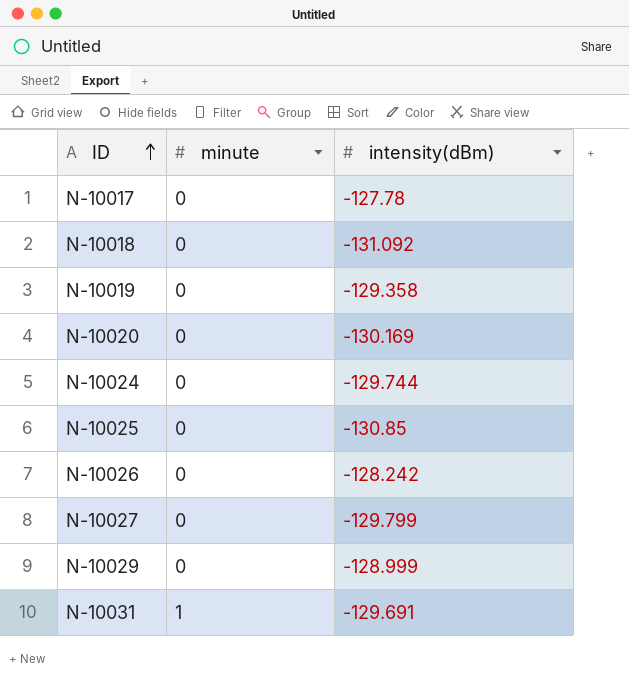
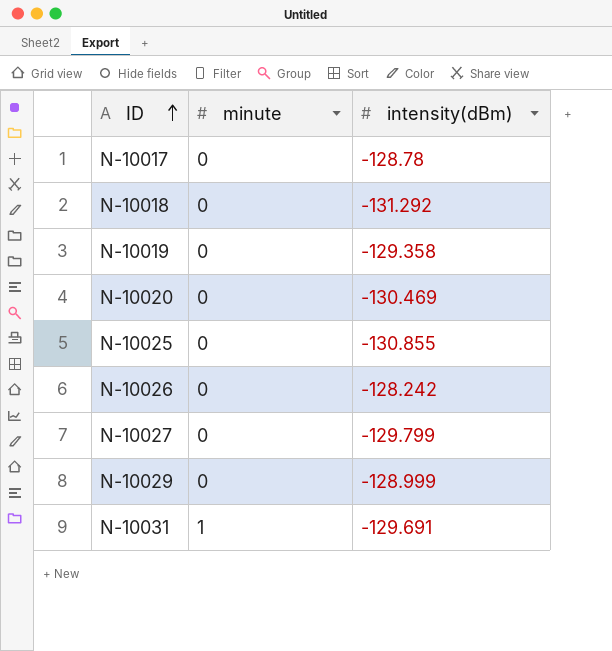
row N-10024: 0 | -129.744 -> none
N-10017 | intensity(dBm): -127.78 -> -128.78
N-10018 | intensity(dBm): -131.092 -> -131.292
N-10020 | intensity(dBm): -130.169 -> -130.469
N-10025 | intensity(dBm): -130.85 -> -130.855

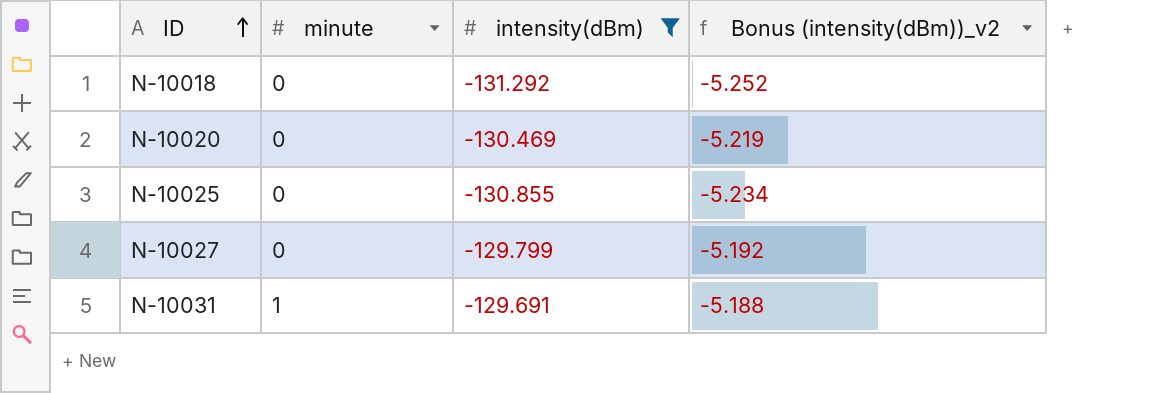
filter: none -> intensity(dBm) <= -129.691
column Bonus (intensity(dBm))_v2 | formula: none -> [intensity(dBm)] * 0.04

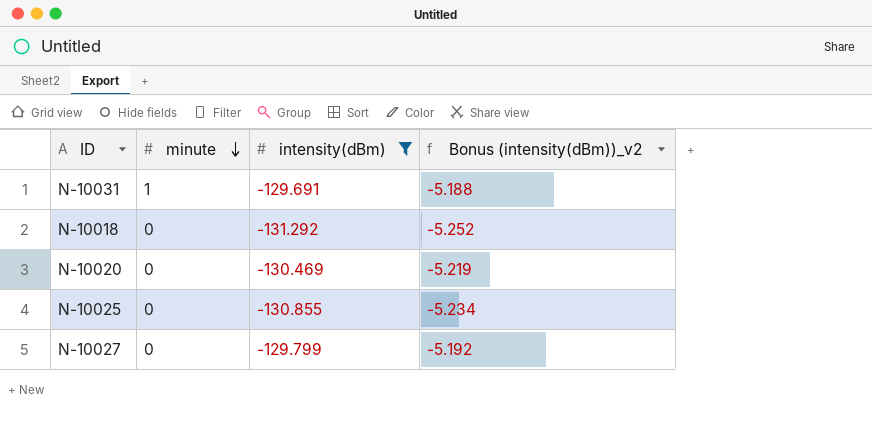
row order: ID ascending -> minute descending

